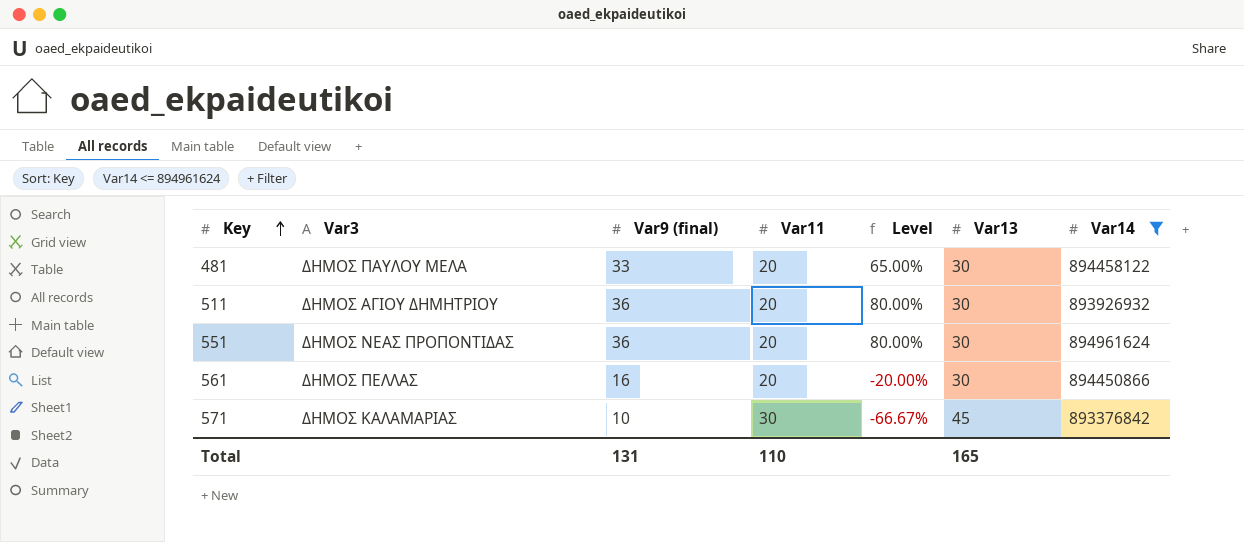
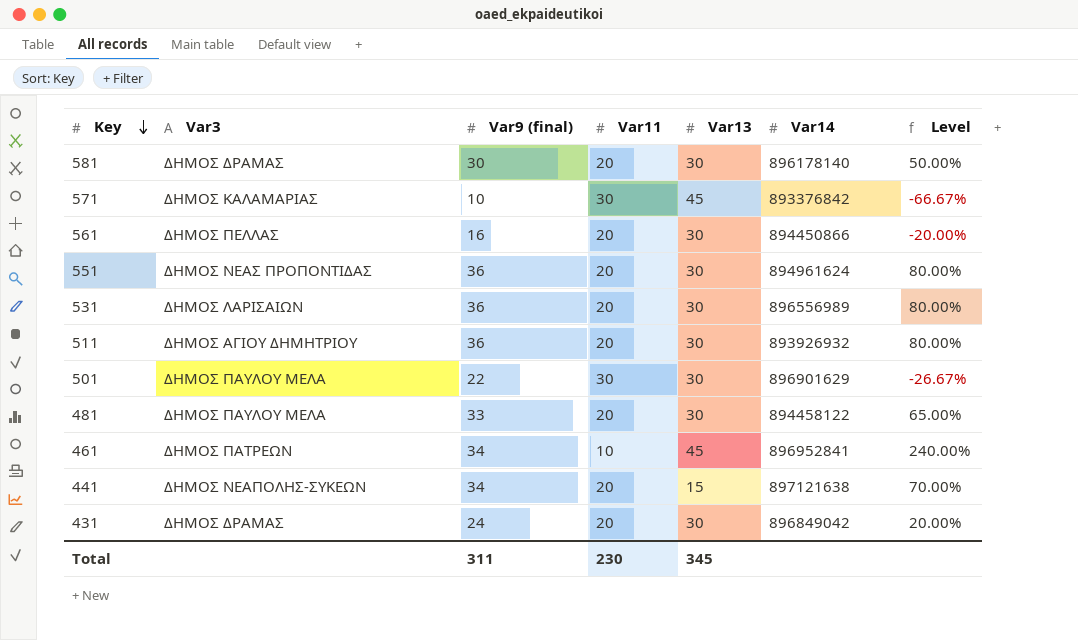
filter: Var14 <= 894961624 -> none
row order: Key ascending -> Key descending
column Level | position: 5 -> 7
Total | Var9 (final): 131 -> 311
Total | Var11: 110 -> 230
Total | Var13: 165 -> 345

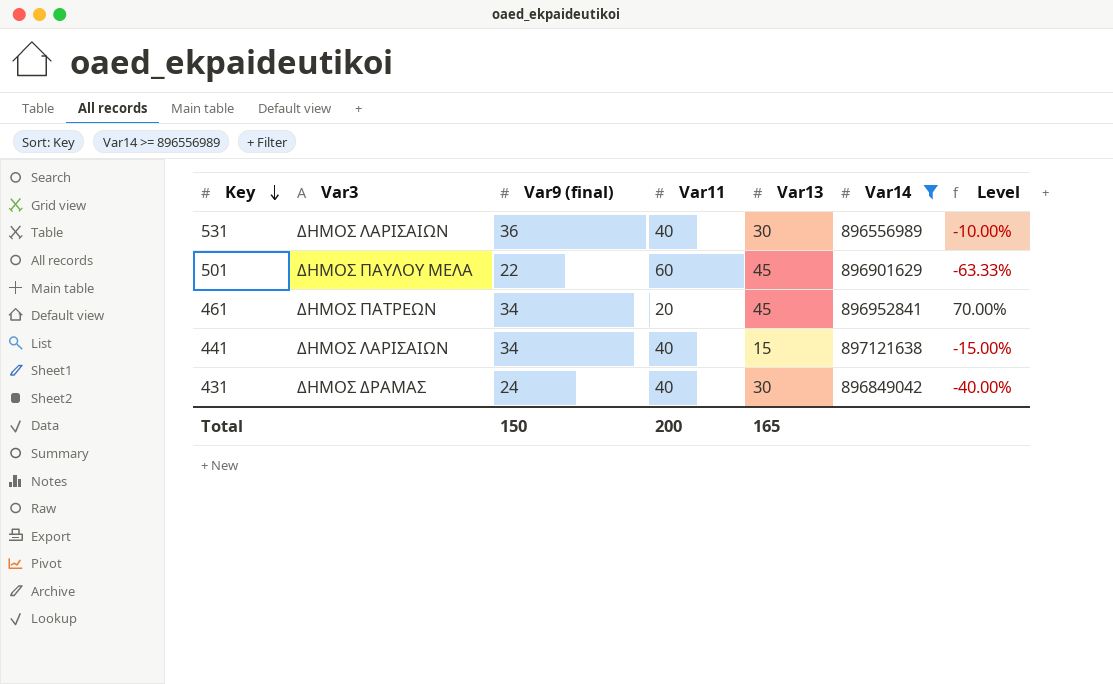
filter: none -> Var14 >= 896556989
531 | Var11: 20 -> 40
531 | Level: 80.00% -> -10.00%
501 | Var11: 30 -> 60
501 | Var13: 30 -> 45
501 | Level: -26.67% -> -63.33%
461 | Var11: 10 -> 20
461 | Level: 240.00% -> 70.00%
441 | Var3: ΔΗΜΟΣ ΝΕΑΠΟΛΗΣ-ΣΥΚΕΩΝ -> ΔΗΜΟΣ ΛΑΡΙΣΑΙΩΝ
441 | Var11: 20 -> 40
441 | Level: 70.00% -> -15.00%
431 | Var11: 20 -> 40
431 | Level: 20.00% -> -40.00%
Total | Var9 (final): 311 -> 150
Total | Var11: 230 -> 200
Total | Var13: 345 -> 165

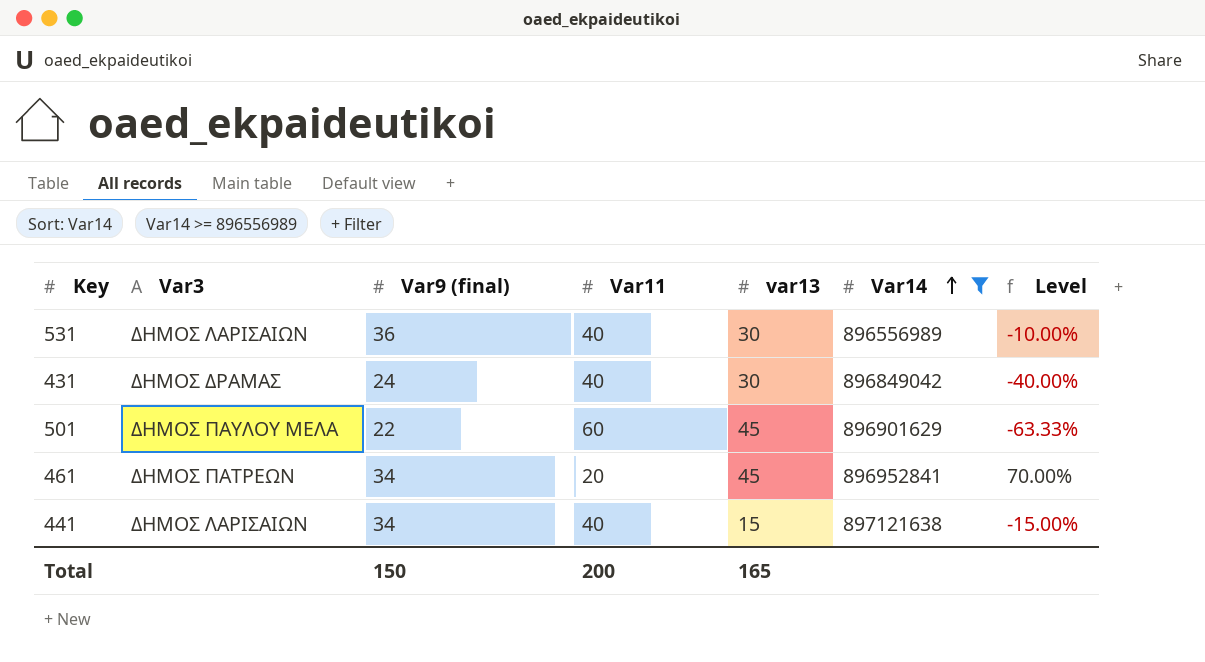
row order: Key descending -> Var14 ascending
column name: Var13 -> var13

